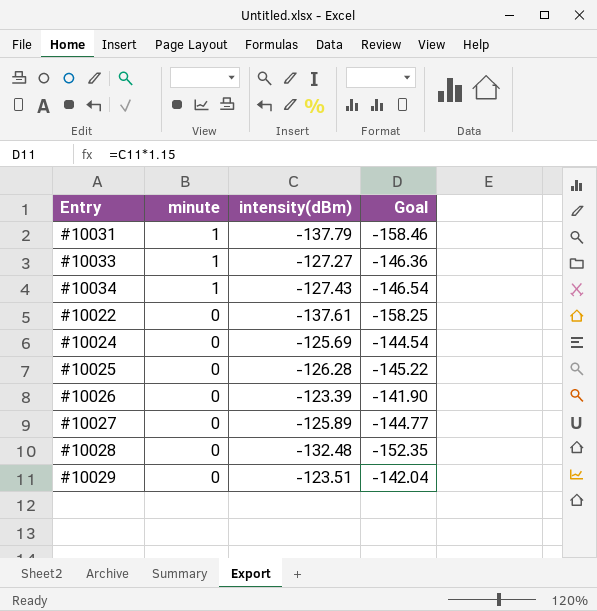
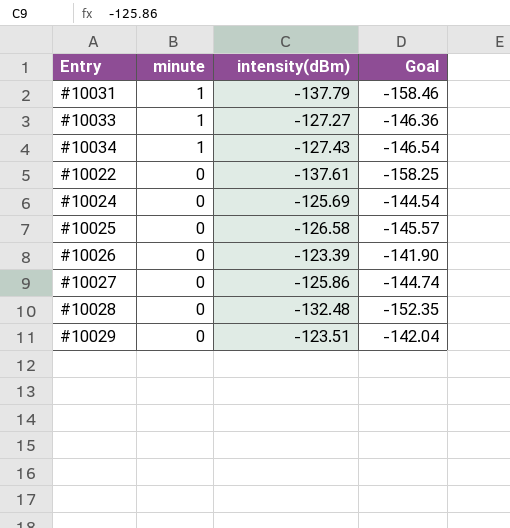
#10025 | intensity(dBm): -126.28 -> -126.58
#10025 | Goal: -145.22 -> -145.57
#10027 | intensity(dBm): -125.89 -> -125.86
#10027 | Goal: -144.77 -> -144.74

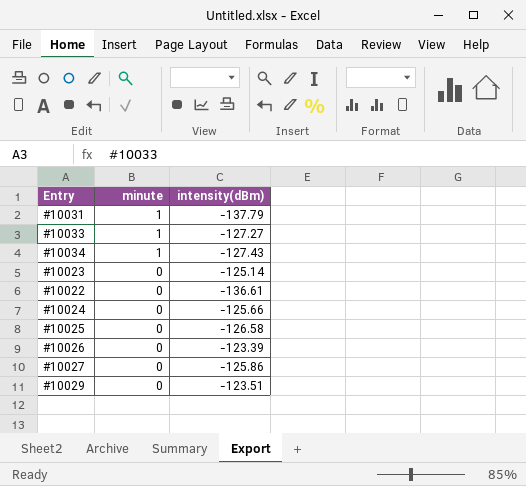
column Goal | formula: [intensity(dBm)] * 1.15 -> none
row #10028: 0 | -132.48 | -152.35 -> none
row #10023: none -> 0 | -125.14
#10022 | intensity(dBm): -137.61 -> -136.61
#10024 | intensity(dBm): -125.69 -> -125.66

